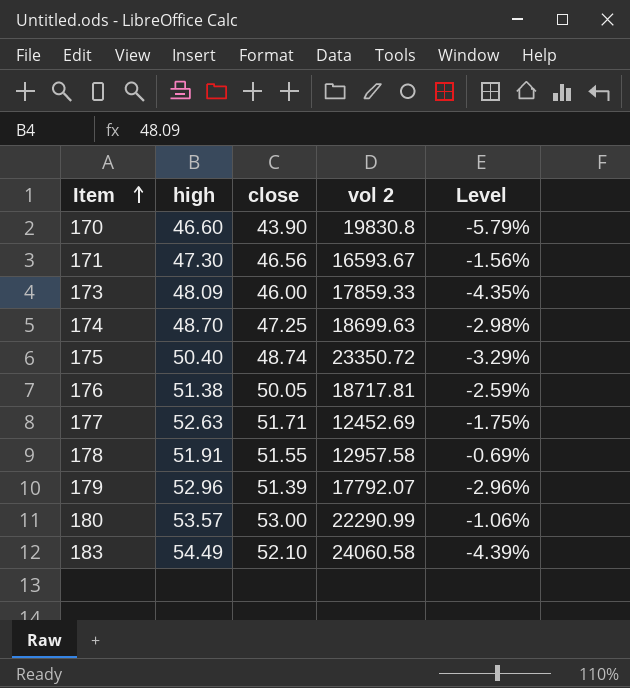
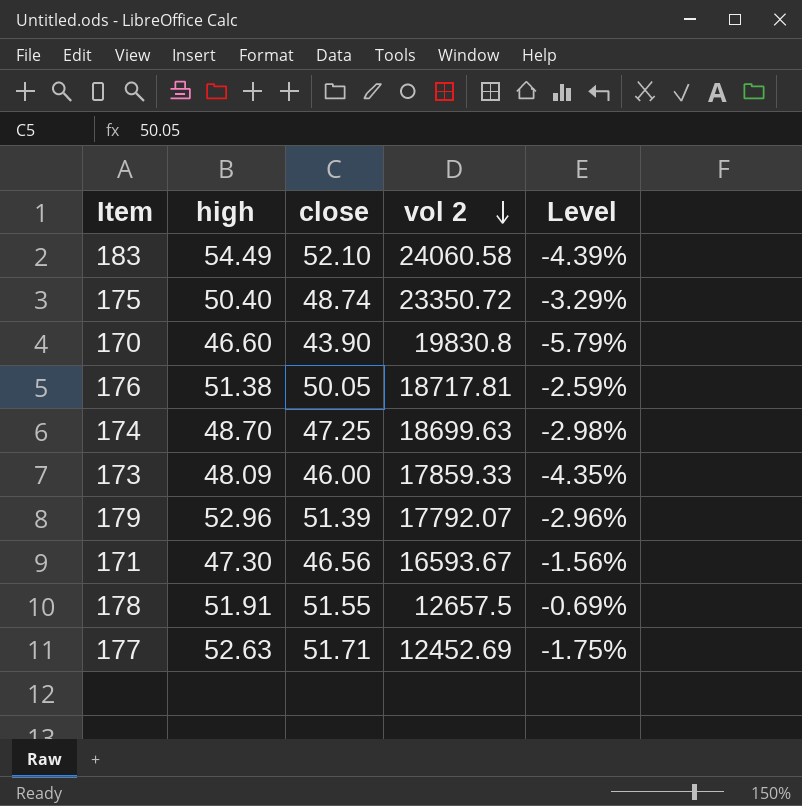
row order: Item ascending -> vol 2 descending
row 180: 53.57 | 53.00 | 22290.99 | -1.06% -> none
178 | vol 2: 12957.58 -> 12657.5

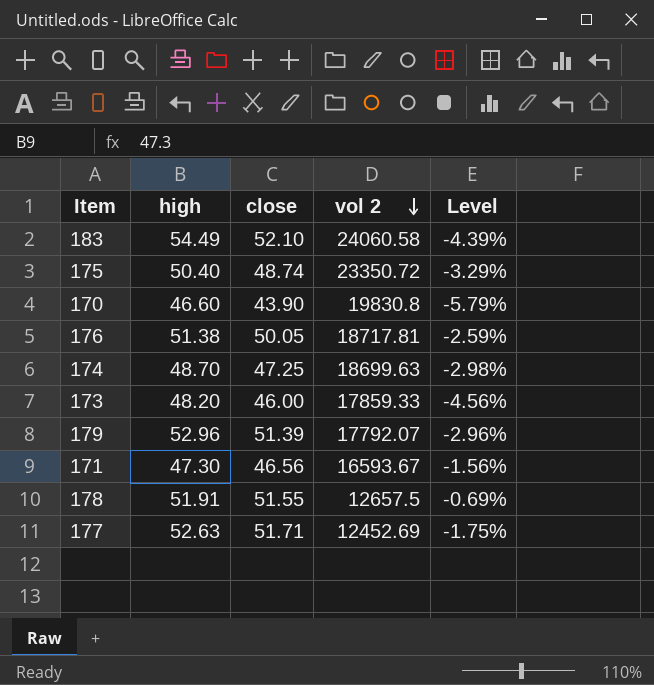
173 | high: 48.09 -> 48.20
173 | Level: -4.35% -> -4.56%

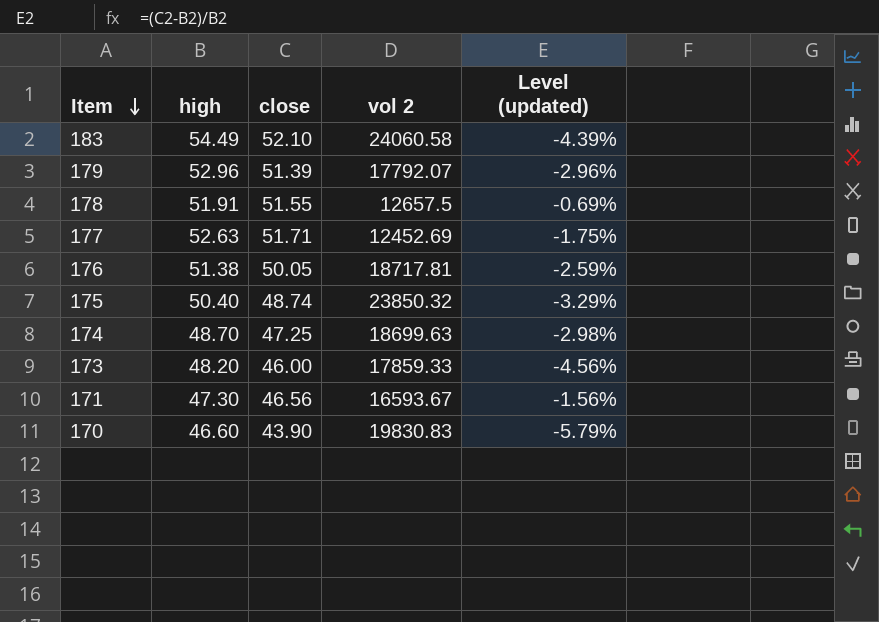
row order: vol 2 descending -> Item descending
column name: Level -> Level (updated)
175 | vol 2: 23350.72 -> 23850.32
170 | vol 2: 19830.8 -> 19830.83

